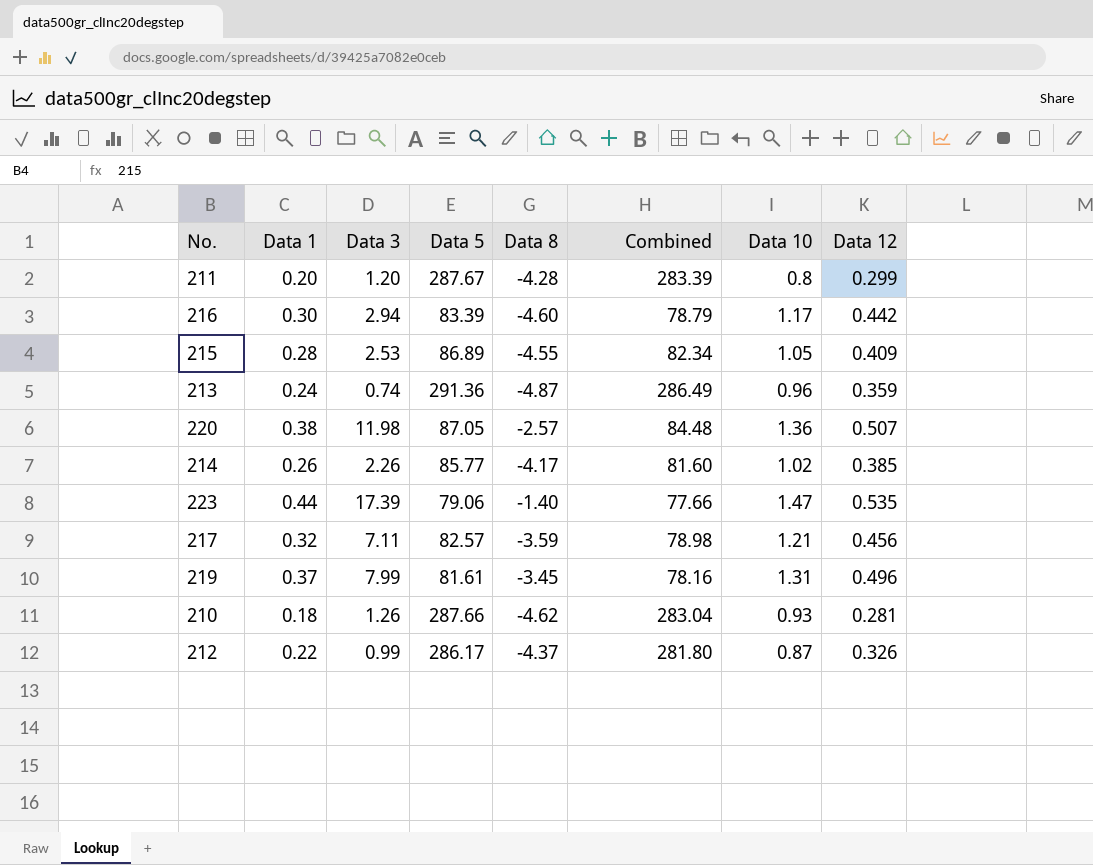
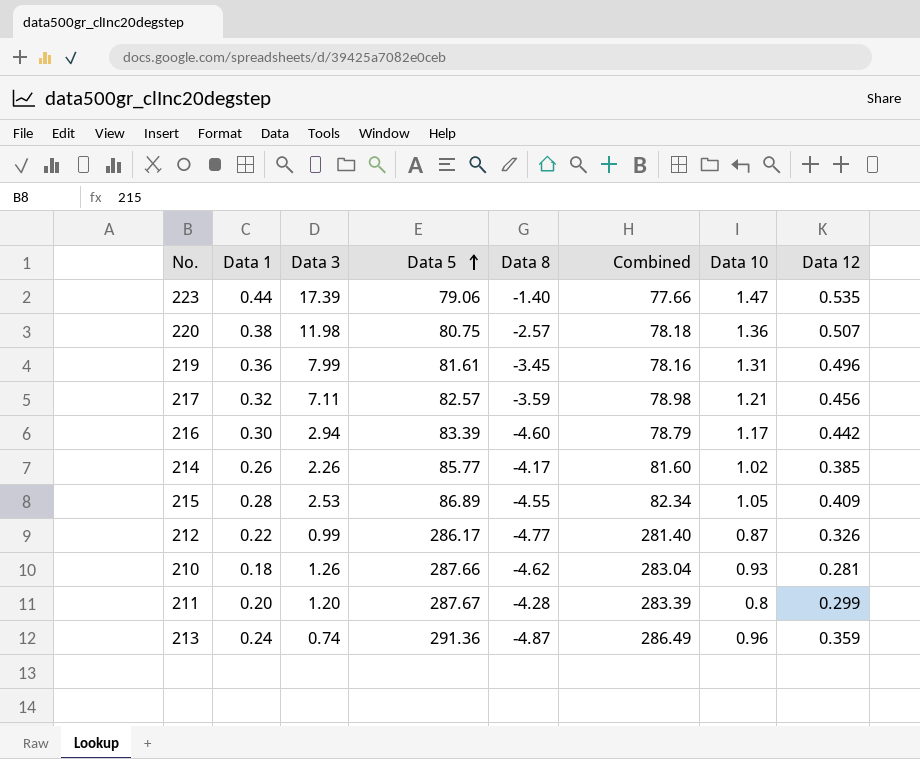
row order: none -> Data 5 ascending
220 | Data 5: 87.05 -> 80.75
220 | Combined: 84.48 -> 78.18
219 | Data 1: 0.37 -> 0.36
212 | Data 8: -4.37 -> -4.77
212 | Combined: 281.80 -> 281.40

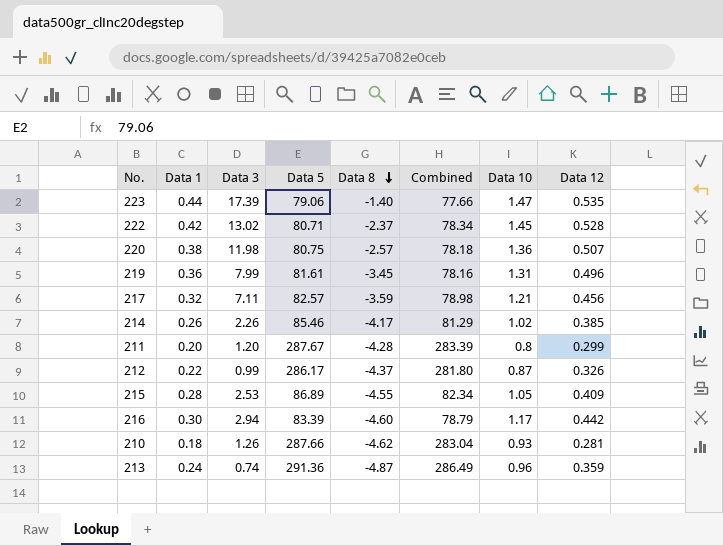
row order: Data 5 ascending -> Data 8 descending
row 222: none -> 0.42 | 13.02 | 80.71 | -2.37 | 78.34 | 1.45 | 0.528
214 | Data 5: 85.77 -> 85.46
214 | Combined: 81.60 -> 81.29
212 | Data 8: -4.77 -> -4.37
212 | Combined: 281.40 -> 281.80

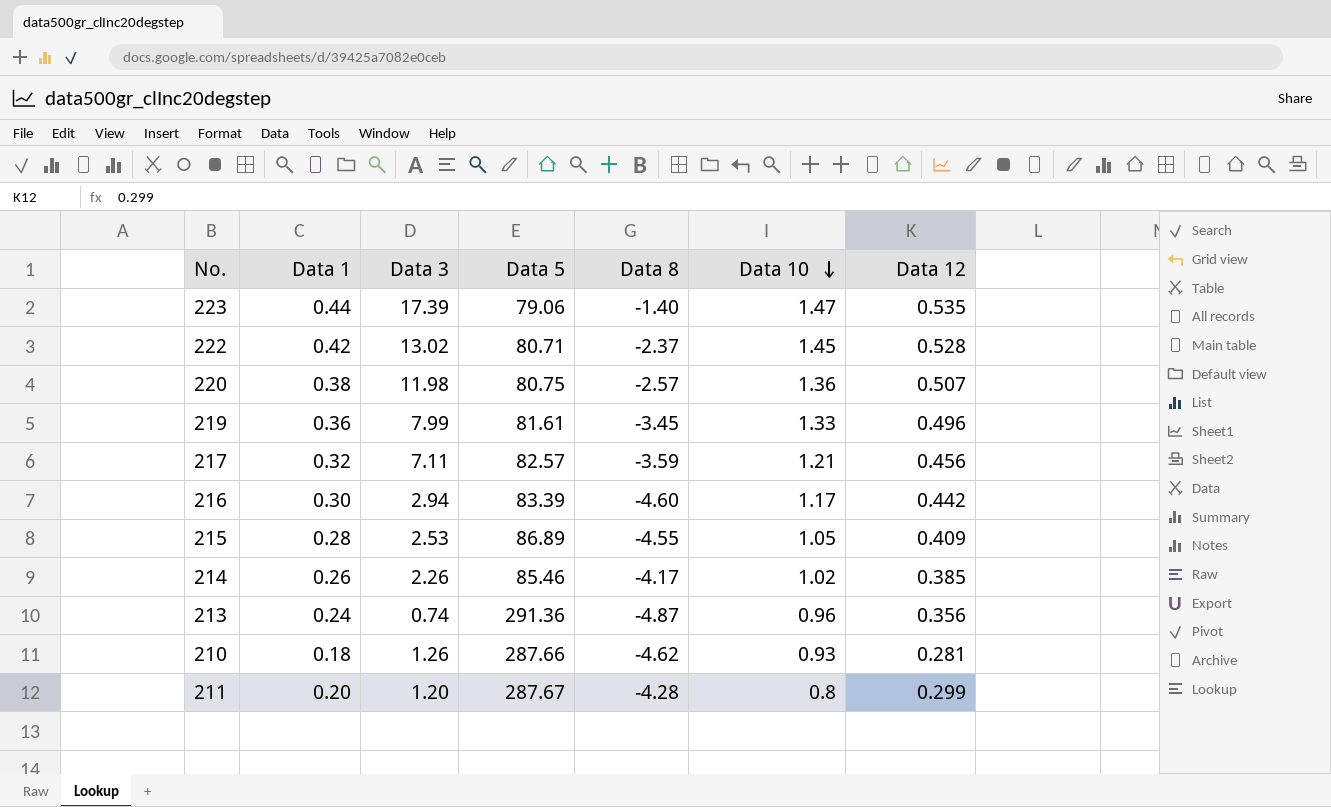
row order: Data 8 descending -> Data 10 descending
column Combined | formula: [Data 5] + [Data 8] -> none
row 212: 0.22 | 0.99 | 286.17 | -4.37 | 281.80 | 0.87 | 0.326 -> none
219 | Data 10: 1.31 -> 1.33
213 | Data 12: 0.359 -> 0.356

